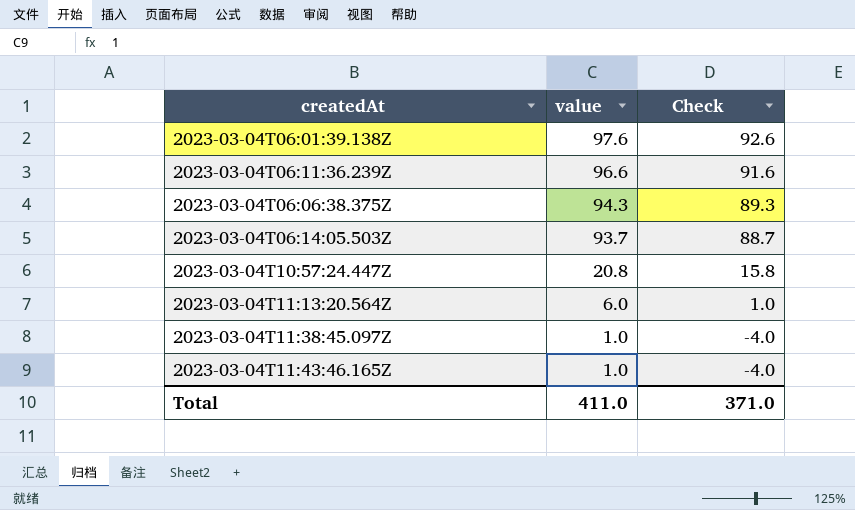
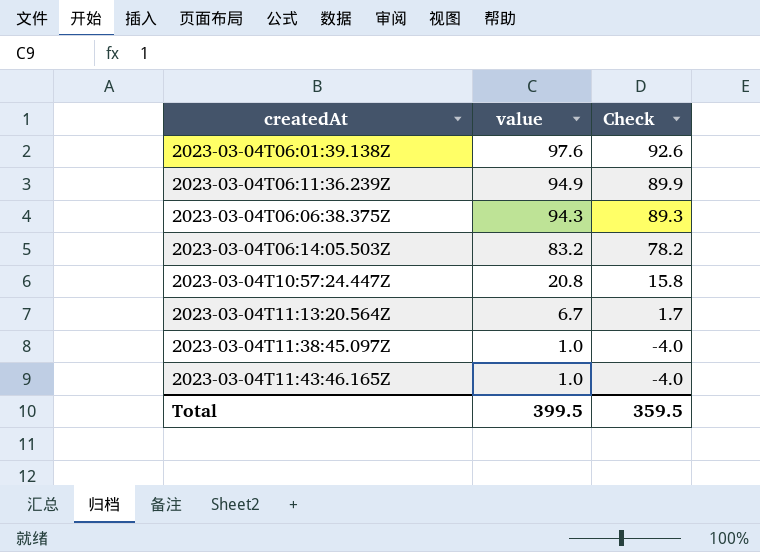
2023-03-04T06:11:36.239Z | value: 96.6 -> 94.9
2023-03-04T06:11:36.239Z | Check: 91.6 -> 89.9
2023-03-04T06:14:05.503Z | value: 93.7 -> 83.2
2023-03-04T06:14:05.503Z | Check: 88.7 -> 78.2
2023-03-04T11:13:20.564Z | value: 6.0 -> 6.7
2023-03-04T11:13:20.564Z | Check: 1.0 -> 1.7
Total | value: 411.0 -> 399.5
Total | Check: 371.0 -> 359.5

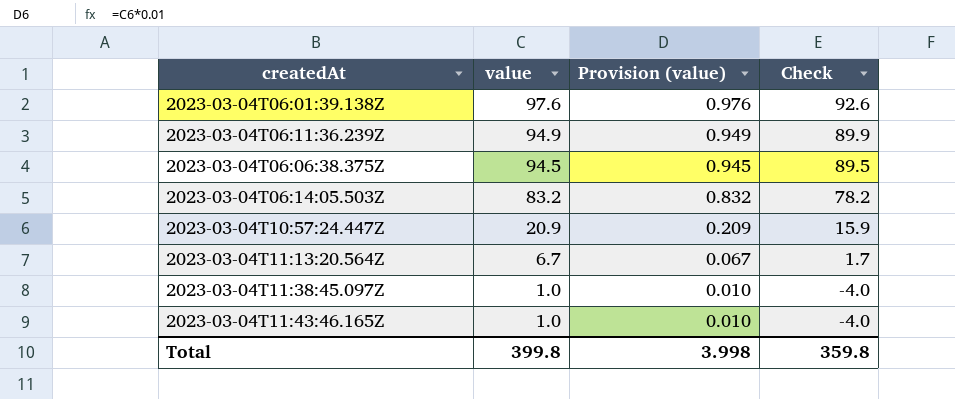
column Provision (value) | formula: none -> [value] * 0.01
2023-03-04T06:06:38.375Z | value: 94.3 -> 94.5
2023-03-04T06:06:38.375Z | Check: 89.3 -> 89.5
2023-03-04T10:57:24.447Z | value: 20.8 -> 20.9
2023-03-04T10:57:24.447Z | Check: 15.8 -> 15.9
Total | value: 399.5 -> 399.8
Total | Check: 359.5 -> 359.8

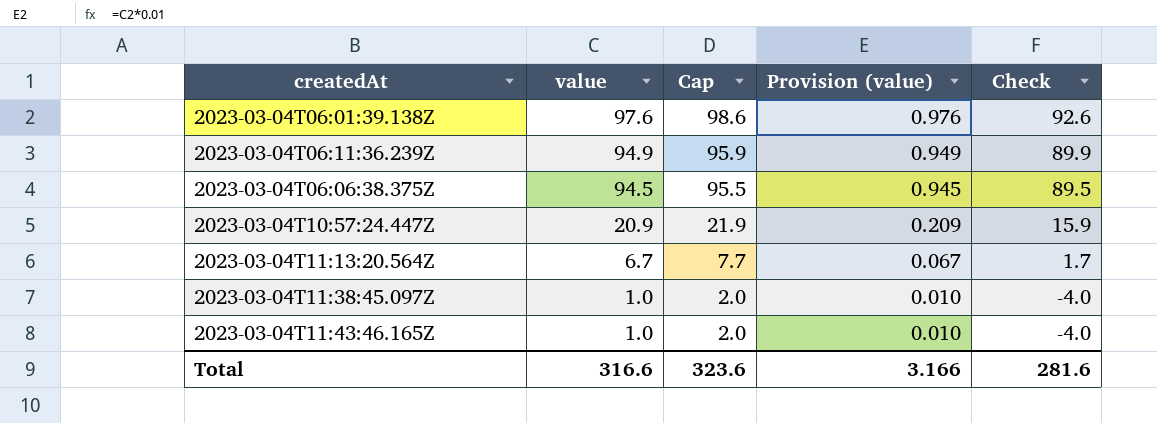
column Cap | formula: none -> [value] + 1
row 2023-03-04T06:14:05.503Z: 83.2 | 0.832 | 78.2 -> none
Total | value: 399.8 -> 316.6
Total | Provision (value): 3.998 -> 3.166
Total | Check: 359.8 -> 281.6

